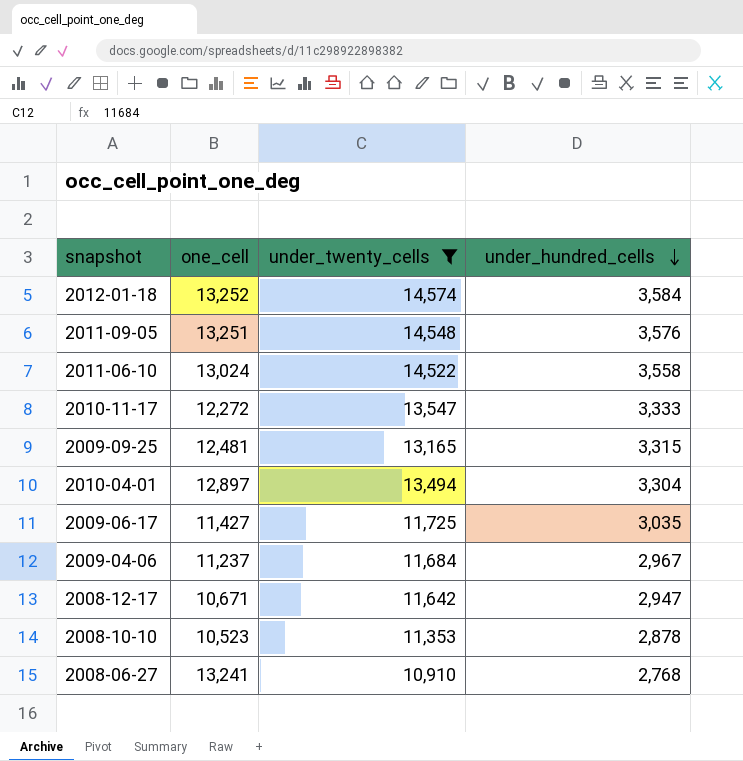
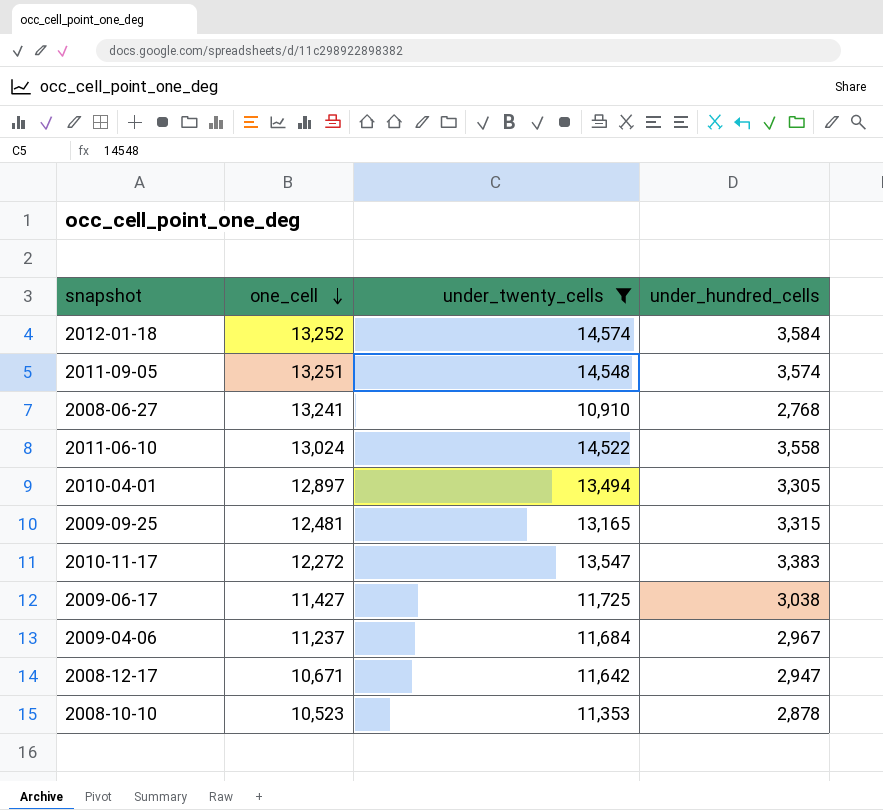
row order: under_hundred_cells descending -> one_cell descending
2011-09-05 | under_hundred_cells: 3,576 -> 3,574
2010-04-01 | under_hundred_cells: 3,304 -> 3,305
2010-11-17 | under_hundred_cells: 3,333 -> 3,383
2009-06-17 | under_hundred_cells: 3,035 -> 3,038

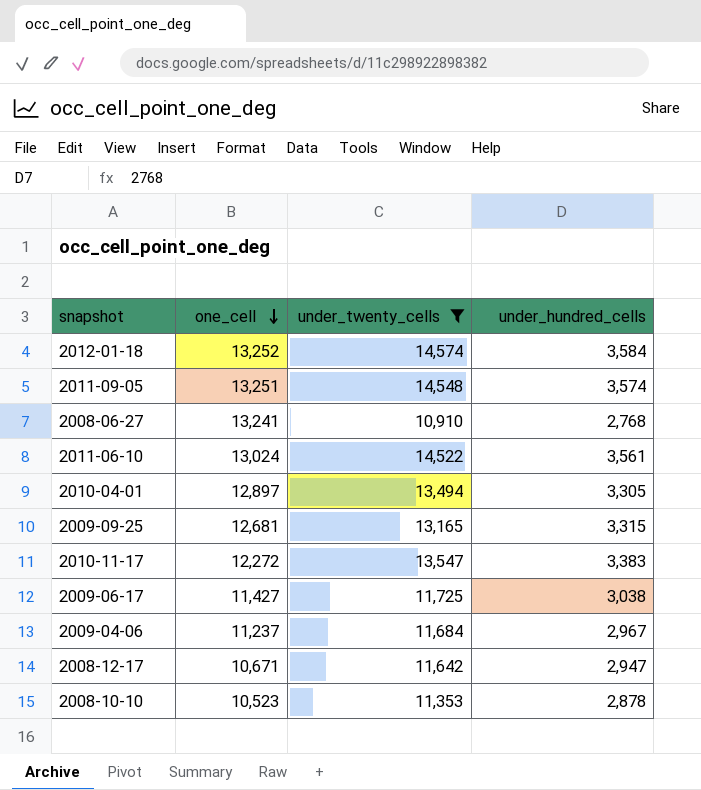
2011-06-10 | under_hundred_cells: 3,558 -> 3,561
2009-09-25 | one_cell: 12,481 -> 12,681

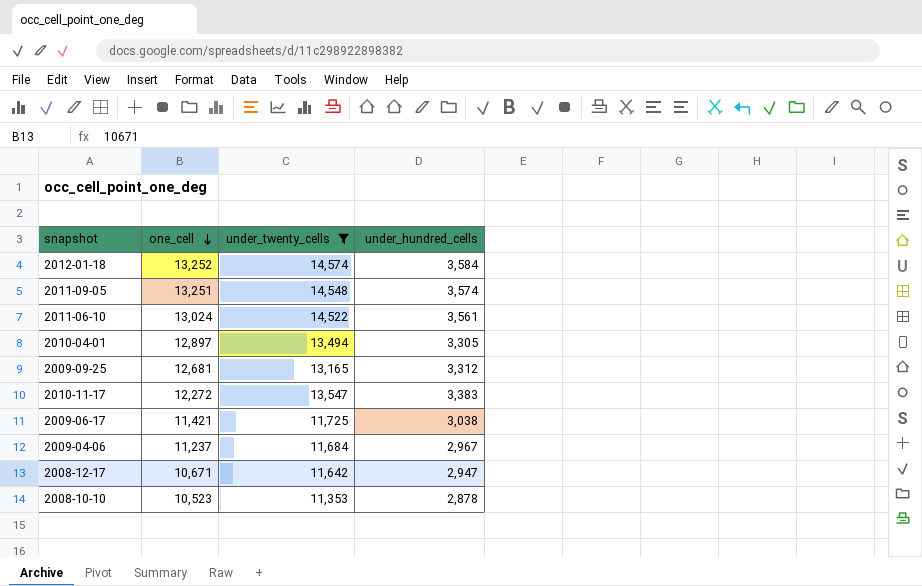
row 2008-06-27: 13,241 | 10,910 | 2,768 -> none
2009-09-25 | under_hundred_cells: 3,315 -> 3,312
2009-06-17 | one_cell: 11,427 -> 11,421

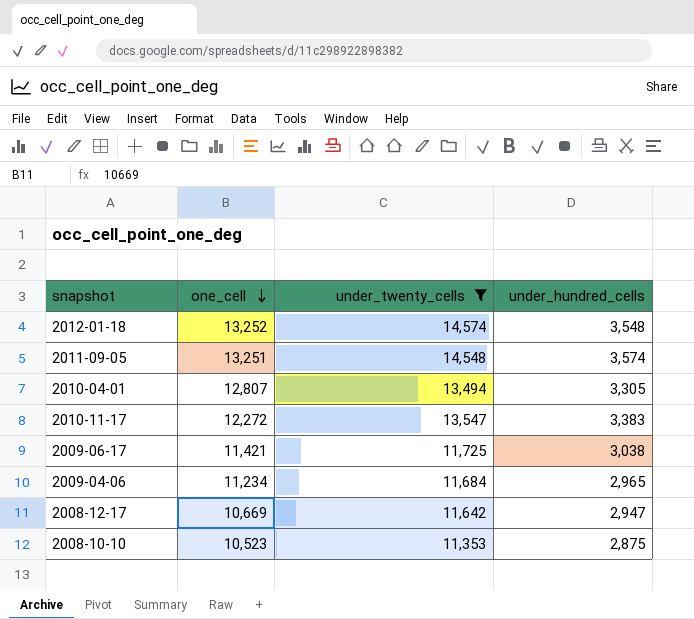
row 2011-06-10: 13,024 | 14,522 | 3,561 -> none
row 2009-09-25: 12,681 | 13,165 | 3,312 -> none
2012-01-18 | under_hundred_cells: 3,584 -> 3,548
2010-04-01 | one_cell: 12,897 -> 12,807
2009-04-06 | one_cell: 11,237 -> 11,234
2009-04-06 | under_hundred_cells: 2,967 -> 2,965
2008-12-17 | one_cell: 10,671 -> 10,669
2008-10-10 | under_hundred_cells: 2,878 -> 2,875

